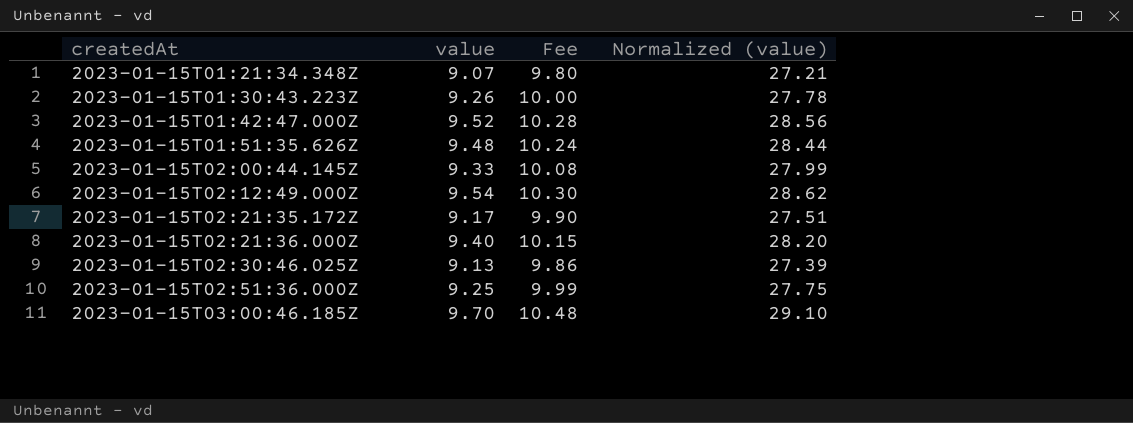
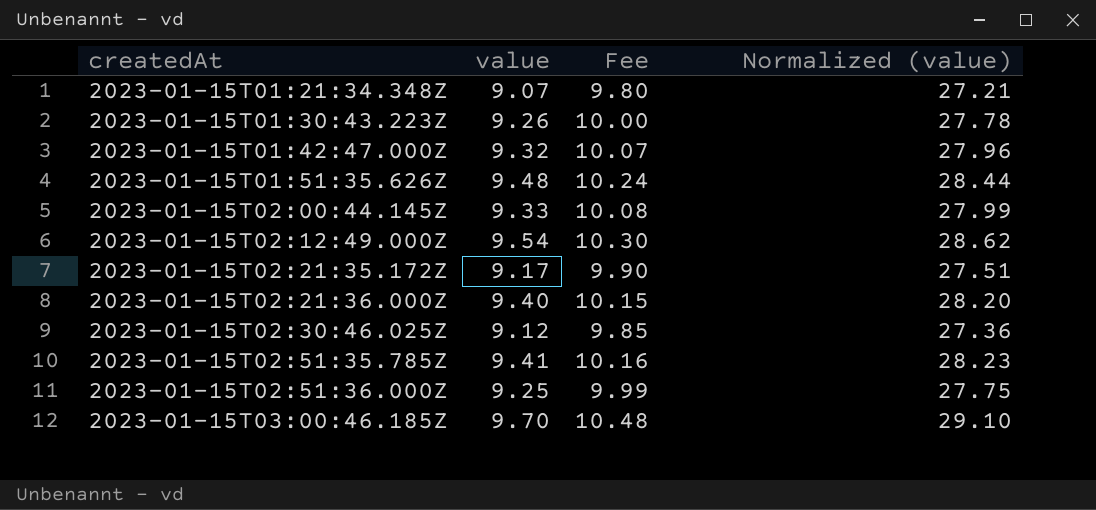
2023-01-15T01:42:47.000Z | value: 9.52 -> 9.32
2023-01-15T01:42:47.000Z | Fee: 10.28 -> 10.07
2023-01-15T01:42:47.000Z | Normalized (value): 28.56 -> 27.96
2023-01-15T02:30:46.025Z | value: 9.13 -> 9.12
2023-01-15T02:30:46.025Z | Fee: 9.86 -> 9.85
2023-01-15T02:30:46.025Z | Normalized (value): 27.39 -> 27.36
row 2023-01-15T02:51:35.785Z: none -> 9.41 | 10.16 | 28.23

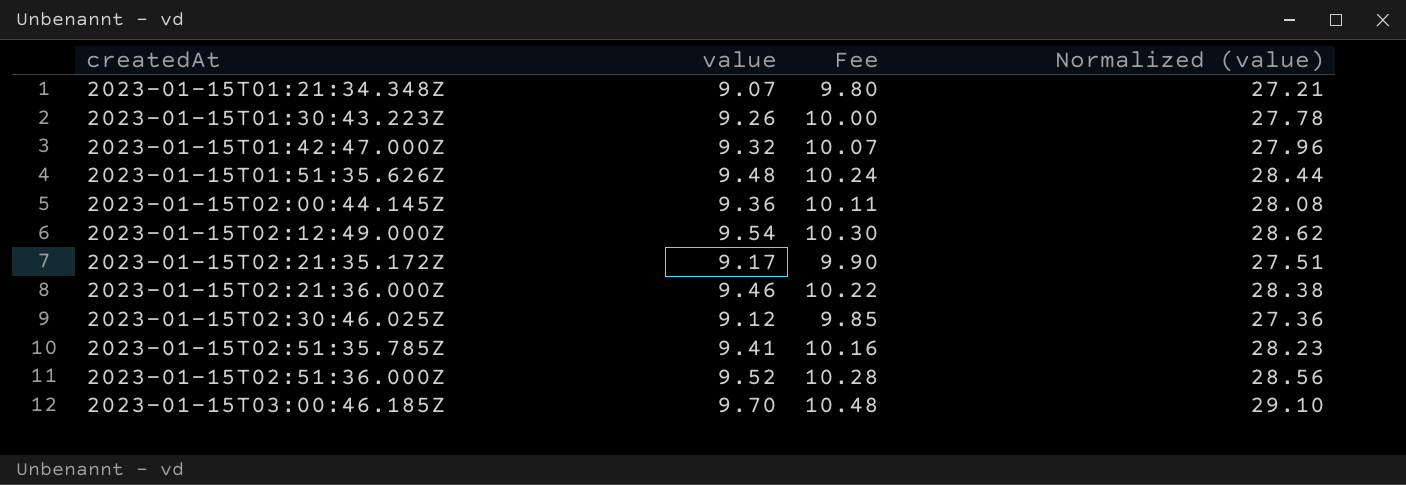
2023-01-15T02:00:44.145Z | value: 9.33 -> 9.36
2023-01-15T02:00:44.145Z | Fee: 10.08 -> 10.11
2023-01-15T02:00:44.145Z | Normalized (value): 27.99 -> 28.08
2023-01-15T02:21:36.000Z | value: 9.40 -> 9.46
2023-01-15T02:21:36.000Z | Fee: 10.15 -> 10.22
2023-01-15T02:21:36.000Z | Normalized (value): 28.20 -> 28.38
2023-01-15T02:51:36.000Z | value: 9.25 -> 9.52
2023-01-15T02:51:36.000Z | Fee: 9.99 -> 10.28
2023-01-15T02:51:36.000Z | Normalized (value): 27.75 -> 28.56

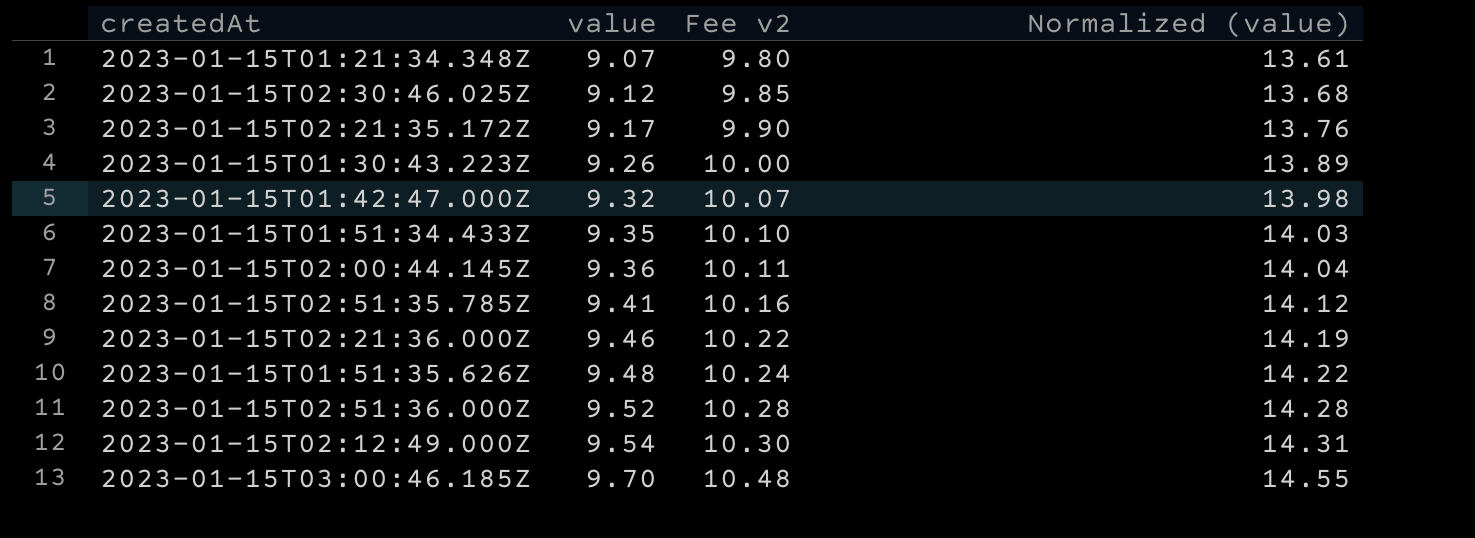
row order: createdAt ascending -> value ascending
column name: Fee -> Fee v2
column Normalized (value) | formula: [value] * 3 -> [value] * 1.5
row 2023-01-15T01:51:34.433Z: none -> 9.35 | 10.10 | 14.03

